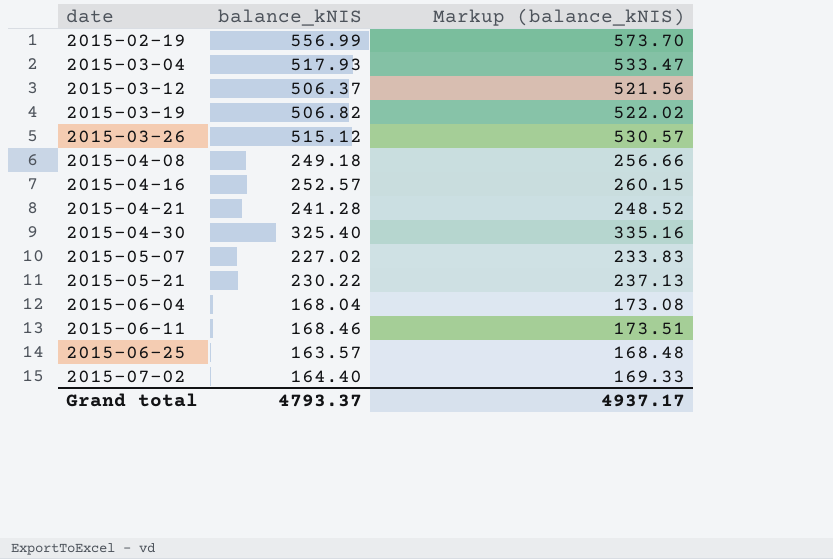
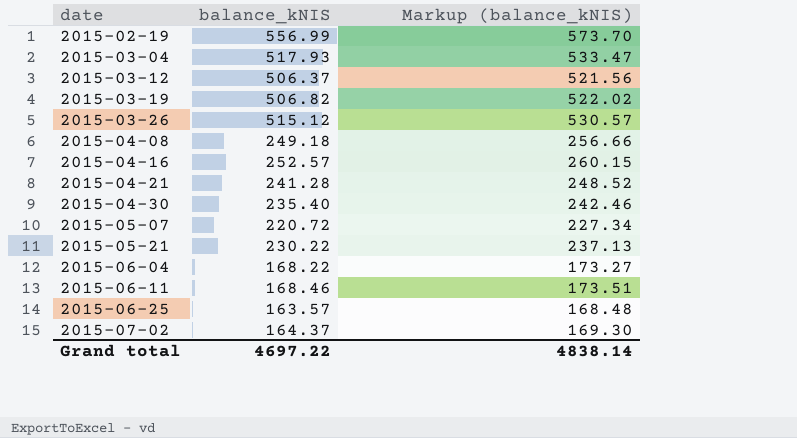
2015-04-30 | balance_kNIS: 325.40 -> 235.40
2015-04-30 | Markup (balance_kNIS): 335.16 -> 242.46
2015-05-07 | balance_kNIS: 227.02 -> 220.72
2015-05-07 | Markup (balance_kNIS): 233.83 -> 227.34
2015-06-04 | balance_kNIS: 168.04 -> 168.22
2015-06-04 | Markup (balance_kNIS): 173.08 -> 173.27
2015-07-02 | balance_kNIS: 164.40 -> 164.37
2015-07-02 | Markup (balance_kNIS): 169.33 -> 169.30
Grand total | balance_kNIS: 4793.37 -> 4697.22
Grand total | Markup (balance_kNIS): 4937.17 -> 4838.14

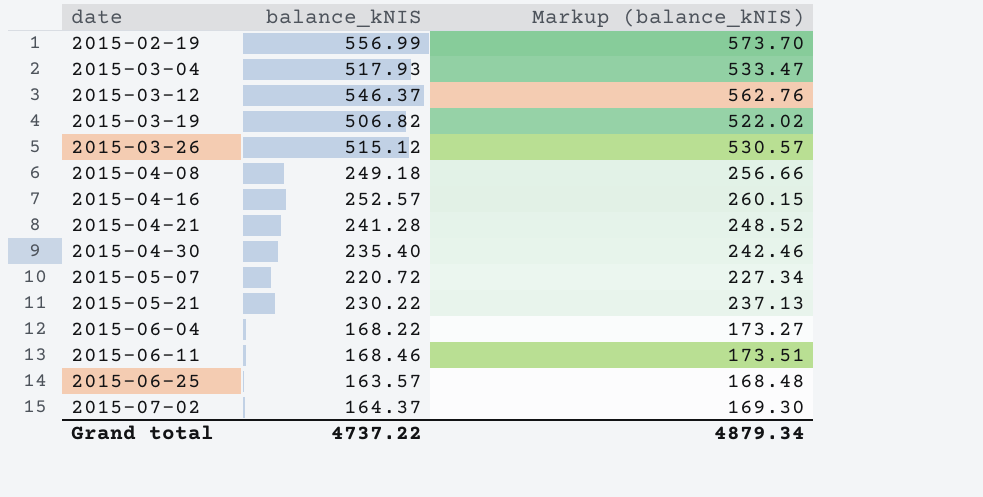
2015-03-12 | balance_kNIS: 506.37 -> 546.37
2015-03-12 | Markup (balance_kNIS): 521.56 -> 562.76
Grand total | balance_kNIS: 4697.22 -> 4737.22
Grand total | Markup (balance_kNIS): 4838.14 -> 4879.34

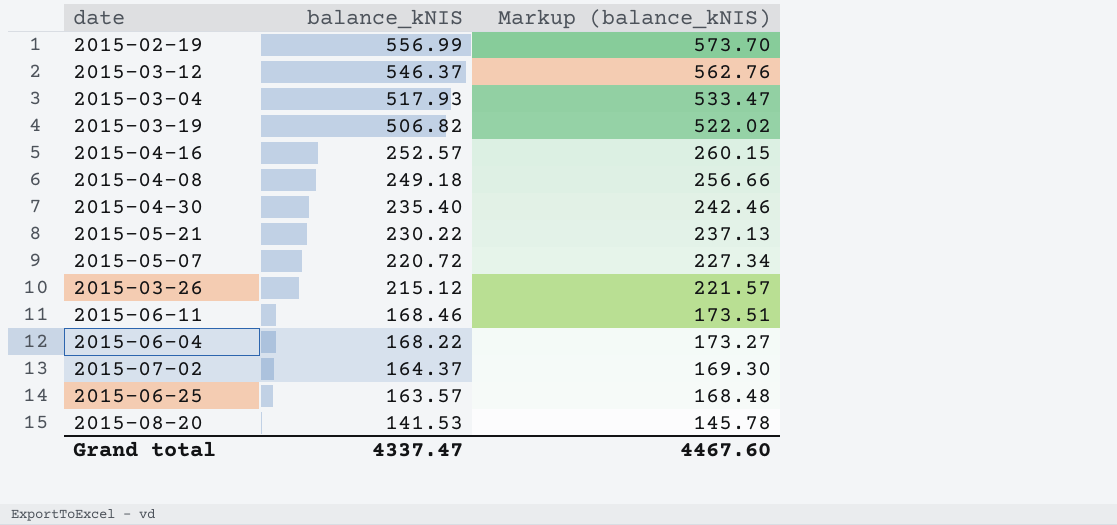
row order: date ascending -> balance_kNIS descending
row 2015-04-21: 241.28 | 248.52 -> none
2015-03-26 | balance_kNIS: 515.12 -> 215.12
2015-03-26 | Markup (balance_kNIS): 530.57 -> 221.57
row 2015-08-20: none -> 141.53 | 145.78
Grand total | balance_kNIS: 4737.22 -> 4337.47
Grand total | Markup (balance_kNIS): 4879.34 -> 4467.60

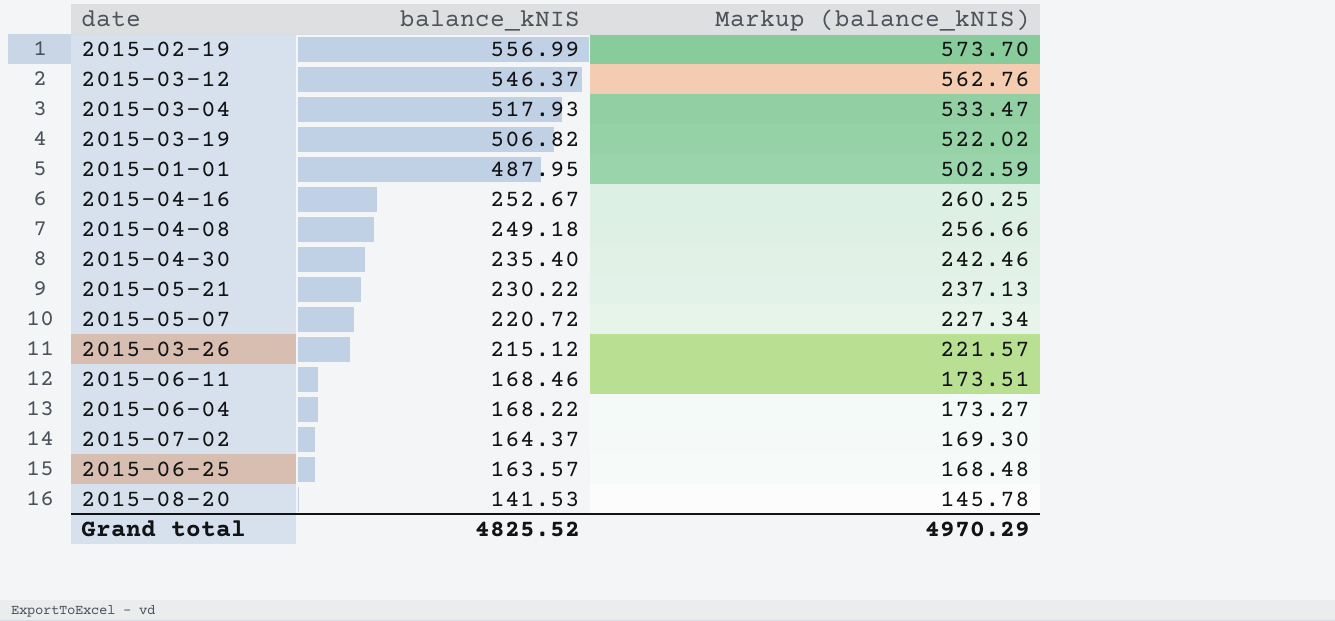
row 2015-01-01: none -> 487.95 | 502.59
2015-04-16 | balance_kNIS: 252.57 -> 252.67
2015-04-16 | Markup (balance_kNIS): 260.15 -> 260.25
Grand total | balance_kNIS: 4337.47 -> 4825.52
Grand total | Markup (balance_kNIS): 4467.60 -> 4970.29

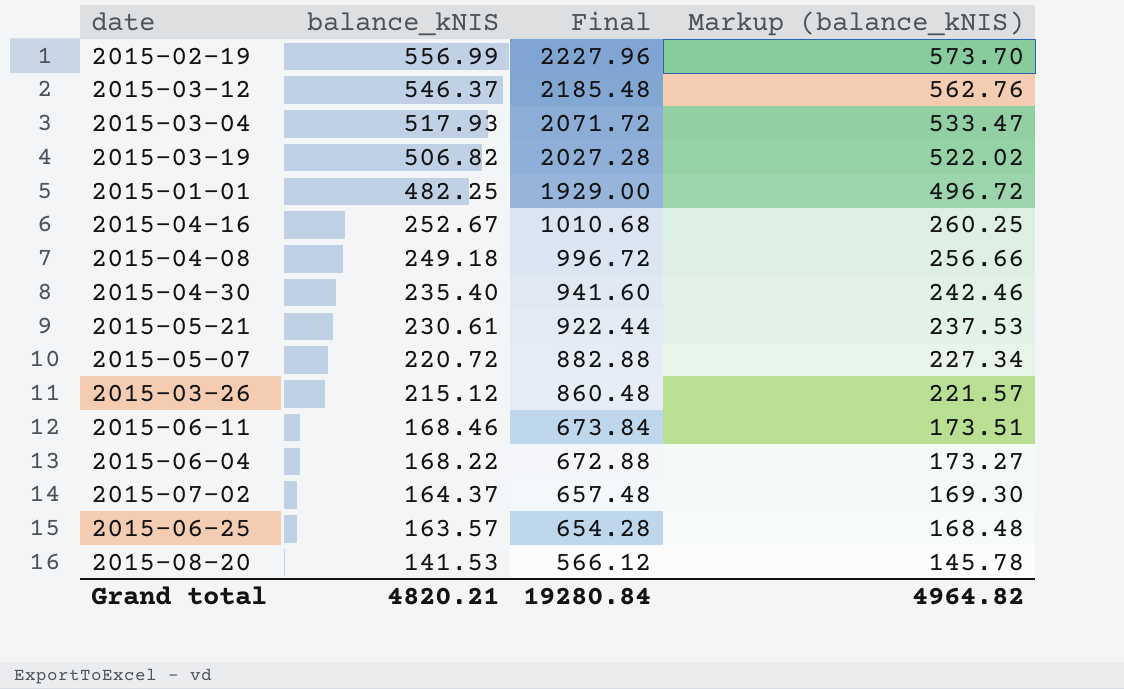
column Final | formula: none -> [balance_kNIS] * 4
2015-01-01 | balance_kNIS: 487.95 -> 482.25
2015-01-01 | Markup (balance_kNIS): 502.59 -> 496.72
2015-05-21 | balance_kNIS: 230.22 -> 230.61
2015-05-21 | Markup (balance_kNIS): 237.13 -> 237.53
Grand total | balance_kNIS: 4825.52 -> 4820.21
Grand total | Markup (balance_kNIS): 4970.29 -> 4964.82

